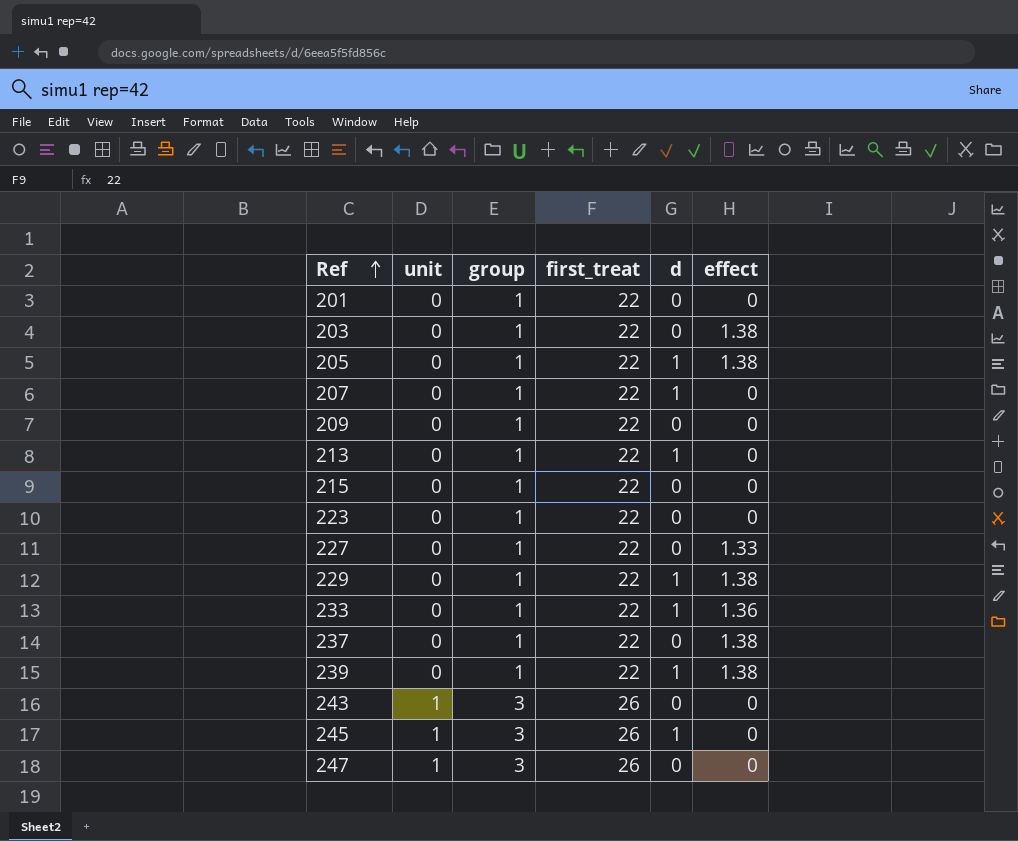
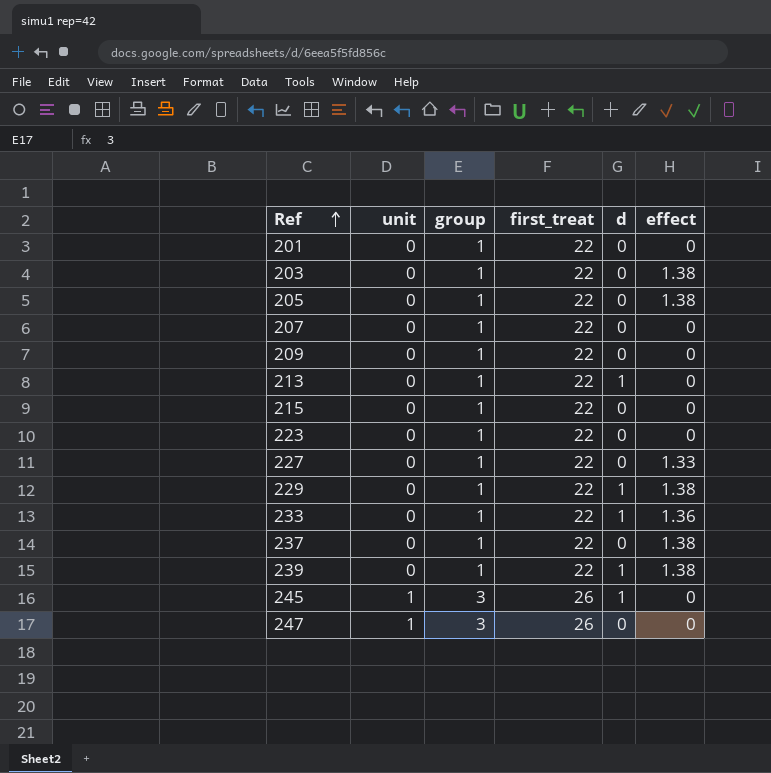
row 243: 1 | 3 | 26 | 0 | 0 -> none
205 | d: 1 -> 0
207 | d: 1 -> 0

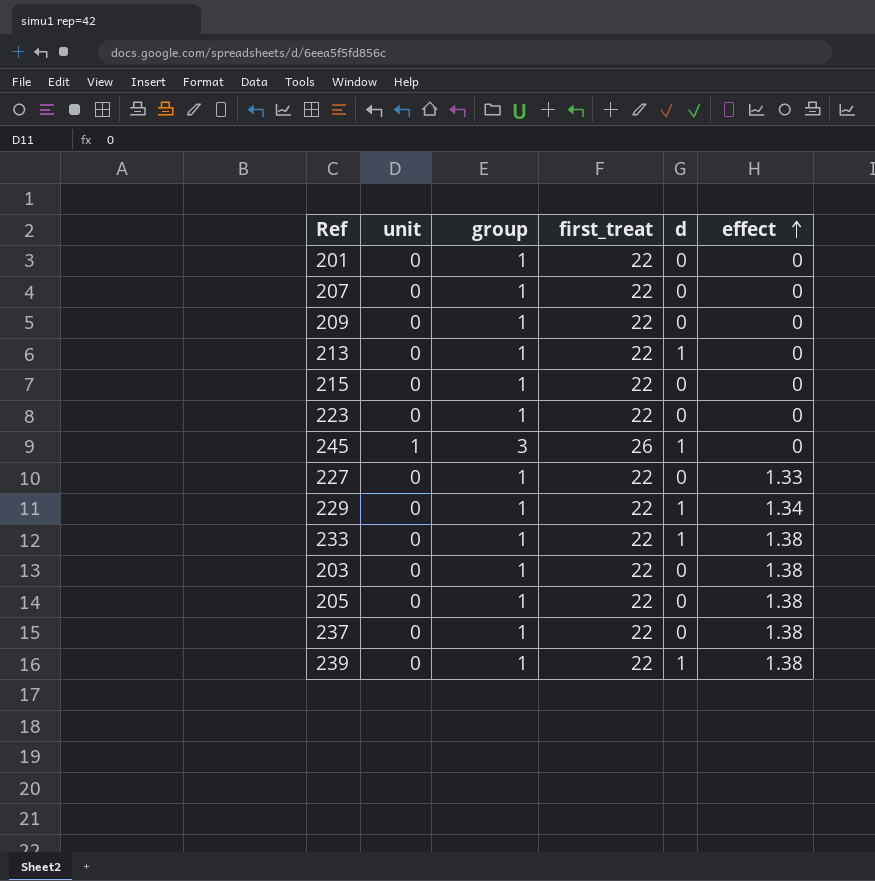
row order: Ref ascending -> effect ascending
row 247: 1 | 3 | 26 | 0 | 0 -> none
229 | effect: 1.38 -> 1.34
233 | effect: 1.36 -> 1.38

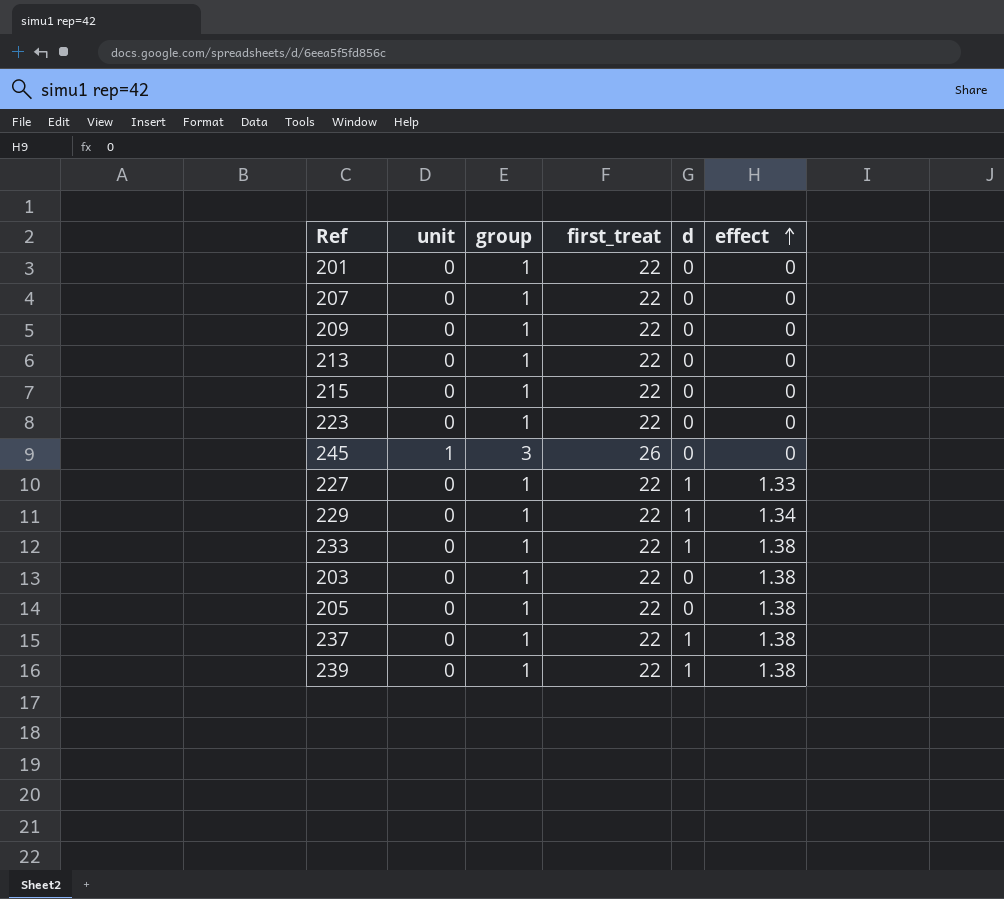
213 | d: 1 -> 0
245 | d: 1 -> 0
227 | d: 0 -> 1
237 | d: 0 -> 1

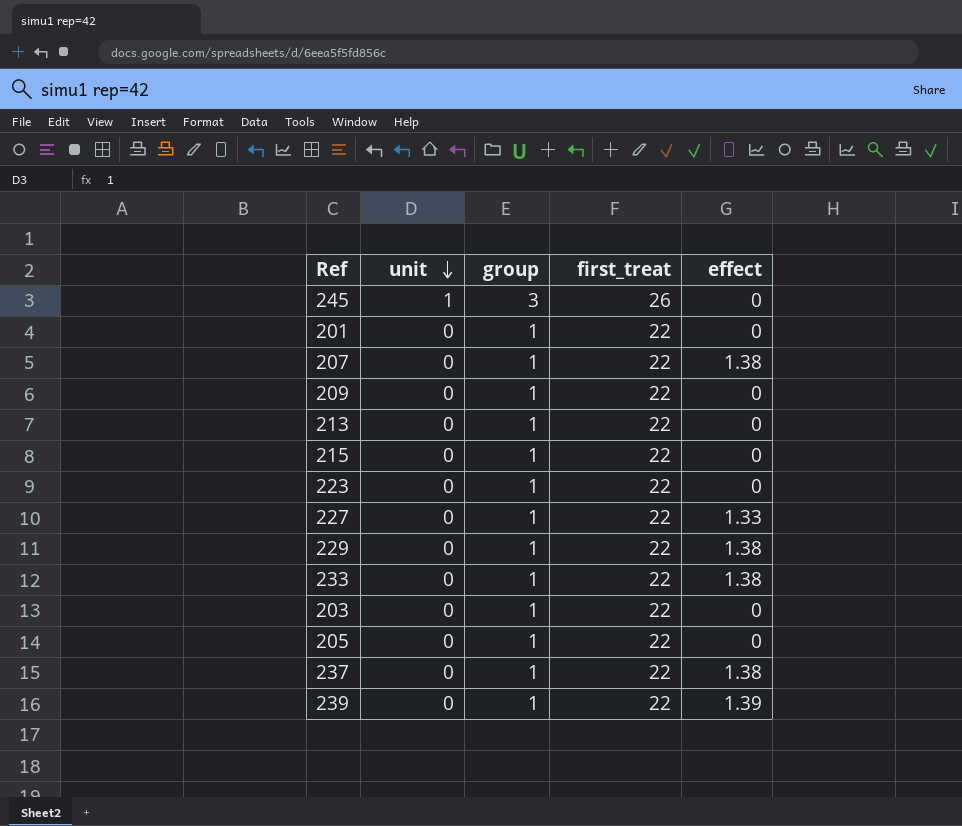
row order: effect ascending -> unit descending
column d | position: 5 -> none
207 | effect: 0 -> 1.38
229 | effect: 1.34 -> 1.38
203 | effect: 1.38 -> 0
205 | effect: 1.38 -> 0
239 | effect: 1.38 -> 1.39

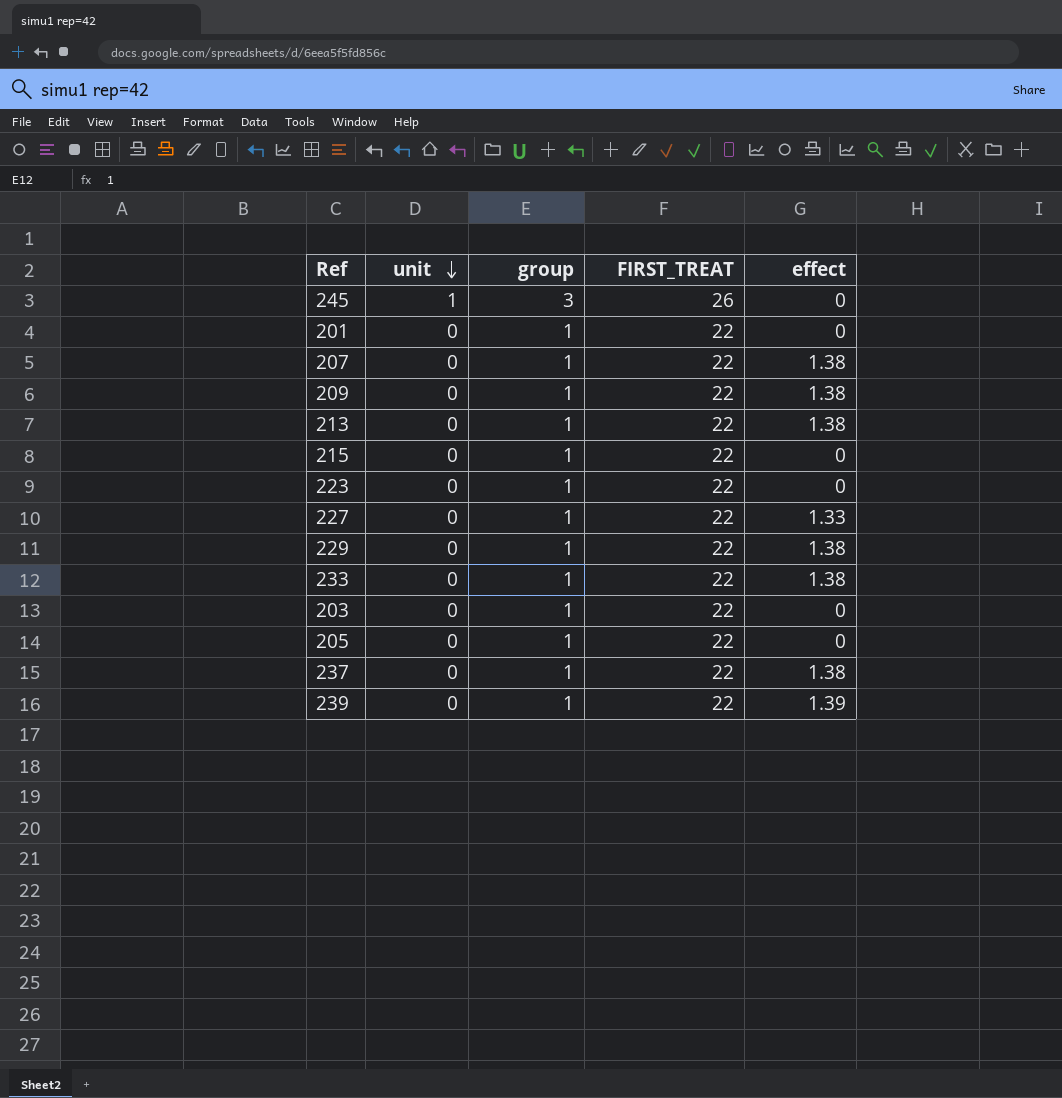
column name: first_treat -> FIRST_TREAT
209 | effect: 0 -> 1.38
213 | effect: 0 -> 1.38

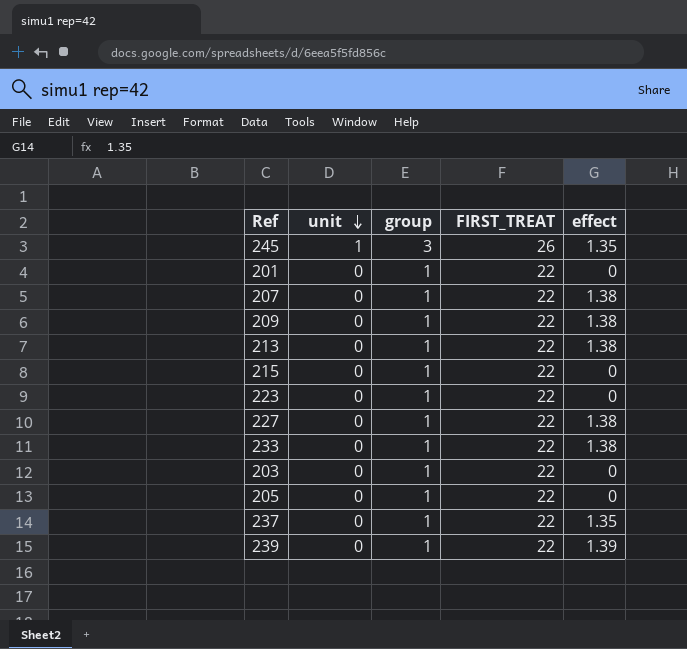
row 229: 0 | 1 | 22 | 1.38 -> none
245 | effect: 0 -> 1.35
227 | effect: 1.33 -> 1.38
237 | effect: 1.38 -> 1.35

